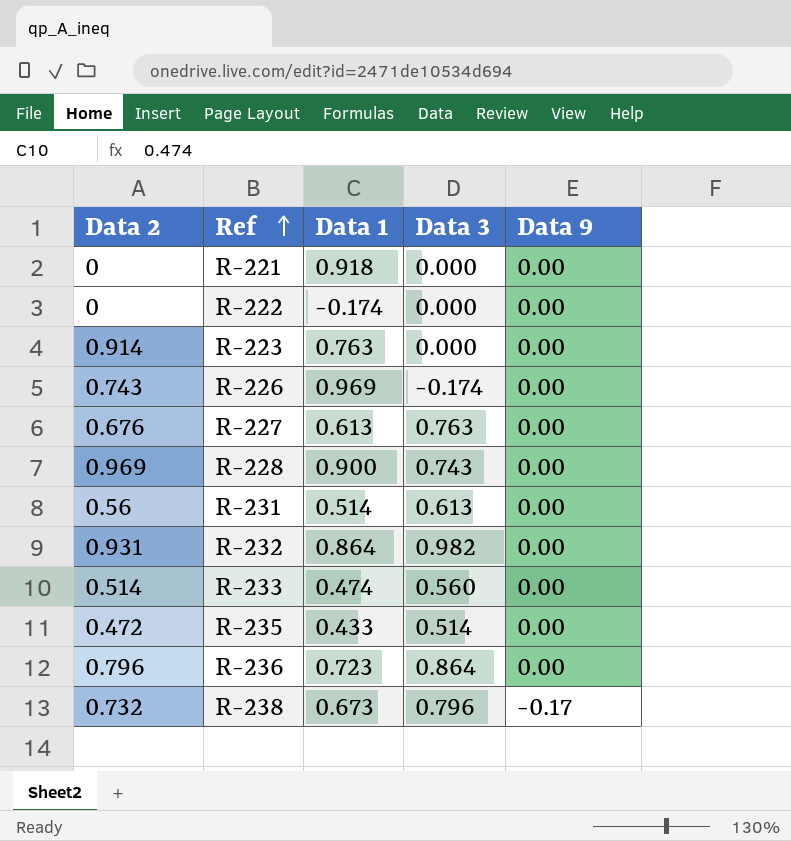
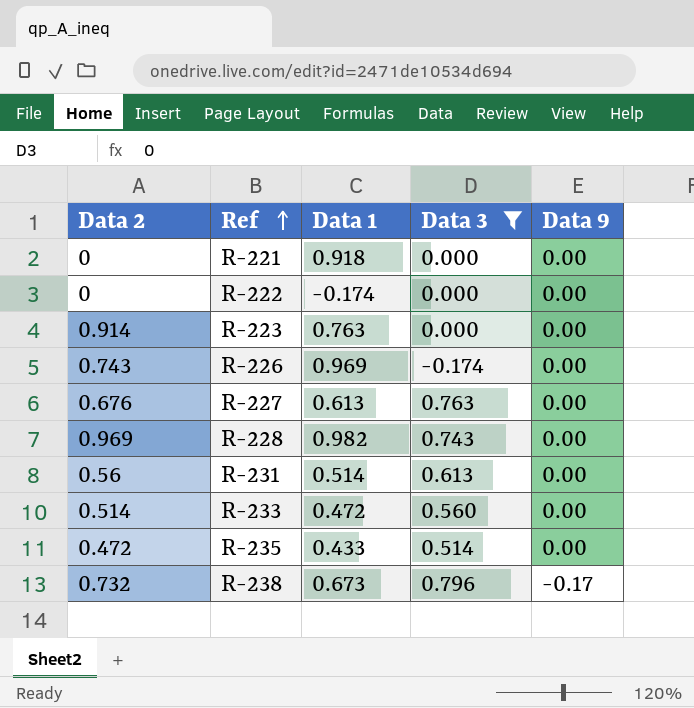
filter: none -> Data 3 <= 0.796
R-228 | Data 1: 0.900 -> 0.982
R-233 | Data 1: 0.474 -> 0.472

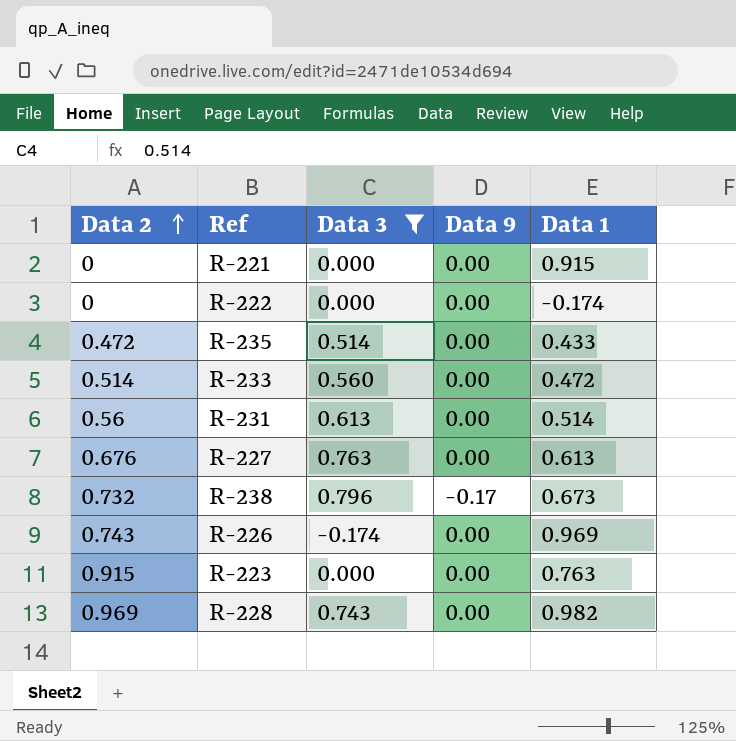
row order: Ref ascending -> Data 2 ascending
column Data 1 | position: 3 -> 5
R-221 | Data 1: 0.918 -> 0.915
R-223 | Data 2: 0.914 -> 0.915

